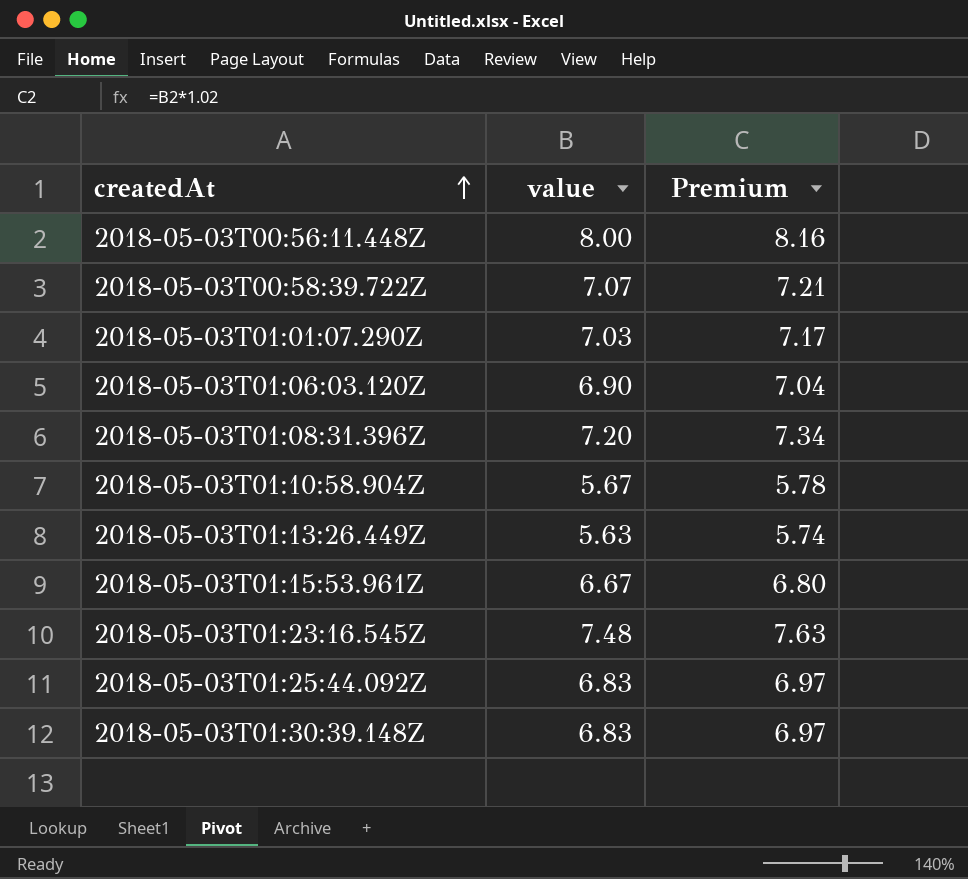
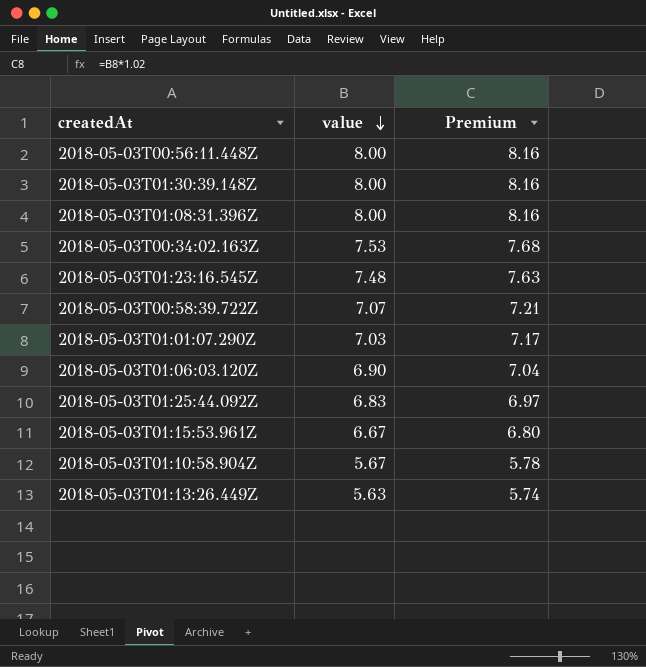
row order: createdAt ascending -> value descending
2018-05-03T01:30:39.148Z | value: 6.83 -> 8.00
2018-05-03T01:30:39.148Z | Premium: 6.97 -> 8.16
2018-05-03T01:08:31.396Z | value: 7.20 -> 8.00
2018-05-03T01:08:31.396Z | Premium: 7.34 -> 8.16
row 2018-05-03T00:34:02.163Z: none -> 7.53 | 7.68

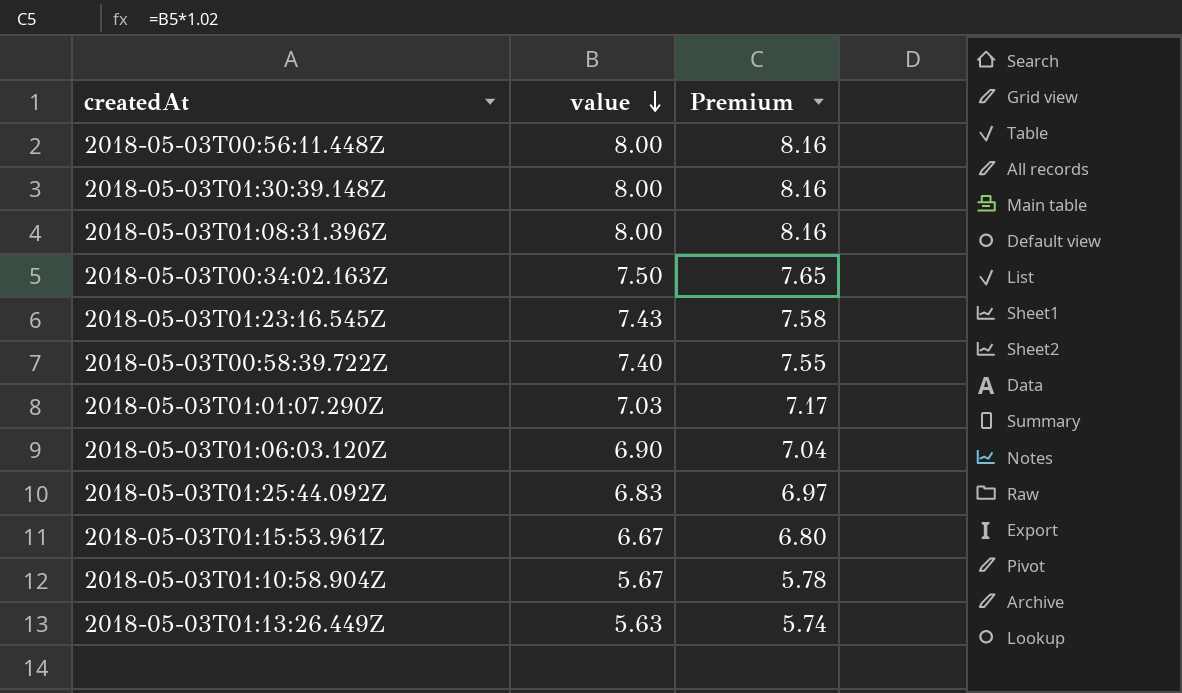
2018-05-03T00:34:02.163Z | value: 7.53 -> 7.50
2018-05-03T00:34:02.163Z | Premium: 7.68 -> 7.65
2018-05-03T01:23:16.545Z | value: 7.48 -> 7.43
2018-05-03T01:23:16.545Z | Premium: 7.63 -> 7.58
2018-05-03T00:58:39.722Z | value: 7.07 -> 7.40
2018-05-03T00:58:39.722Z | Premium: 7.21 -> 7.55

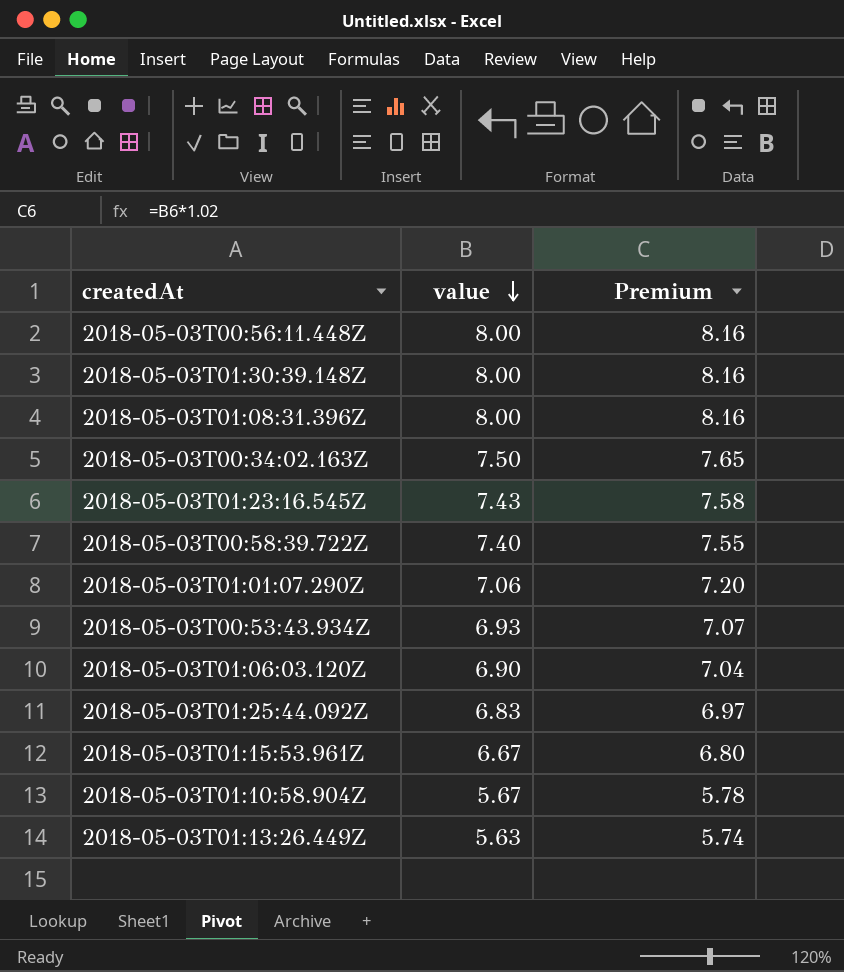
2018-05-03T01:01:07.290Z | value: 7.03 -> 7.06
2018-05-03T01:01:07.290Z | Premium: 7.17 -> 7.20
row 2018-05-03T00:53:43.934Z: none -> 6.93 | 7.07

